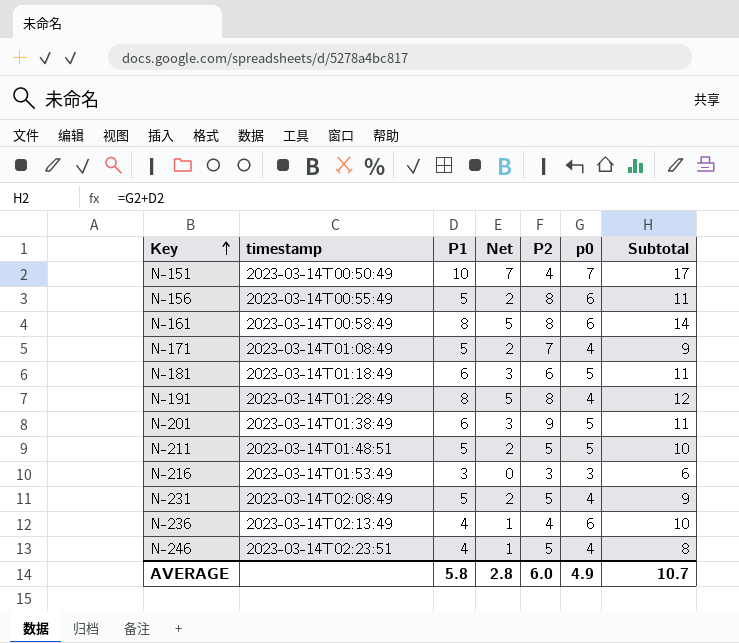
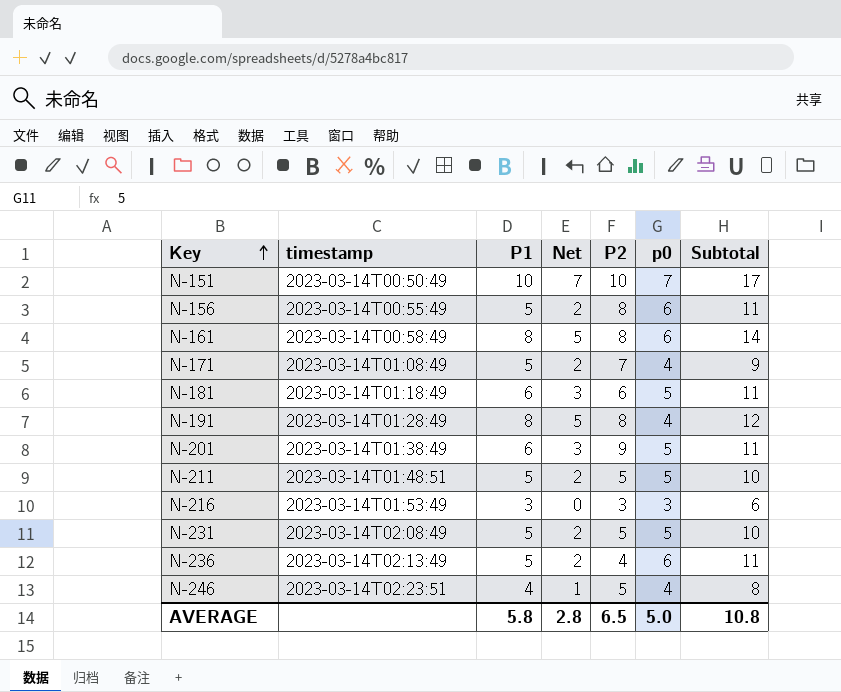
N-151 | P2: 4 -> 10
N-231 | p0: 4 -> 5
N-231 | Subtotal: 9 -> 10
N-236 | P1: 4 -> 5
N-236 | Net: 1 -> 2
N-236 | Subtotal: 10 -> 11
AVERAGE | P2: 6.0 -> 6.5
AVERAGE | p0: 4.9 -> 5.0
AVERAGE | Subtotal: 10.7 -> 10.8

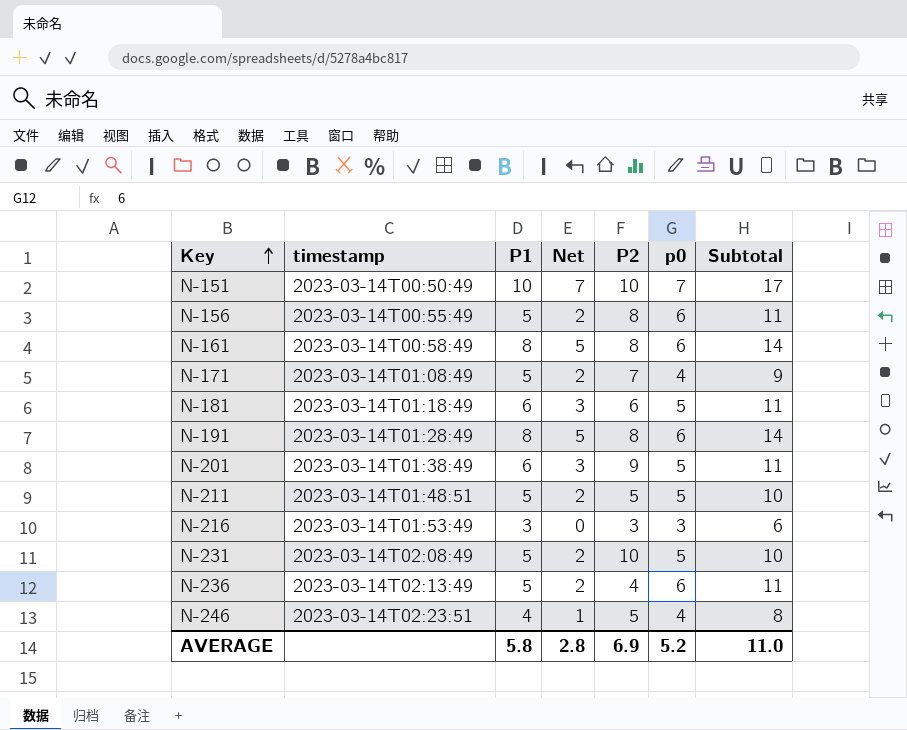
N-191 | p0: 4 -> 6
N-191 | Subtotal: 12 -> 14
N-231 | P2: 5 -> 10
AVERAGE | P2: 6.5 -> 6.9
AVERAGE | p0: 5.0 -> 5.2
AVERAGE | Subtotal: 10.8 -> 11.0

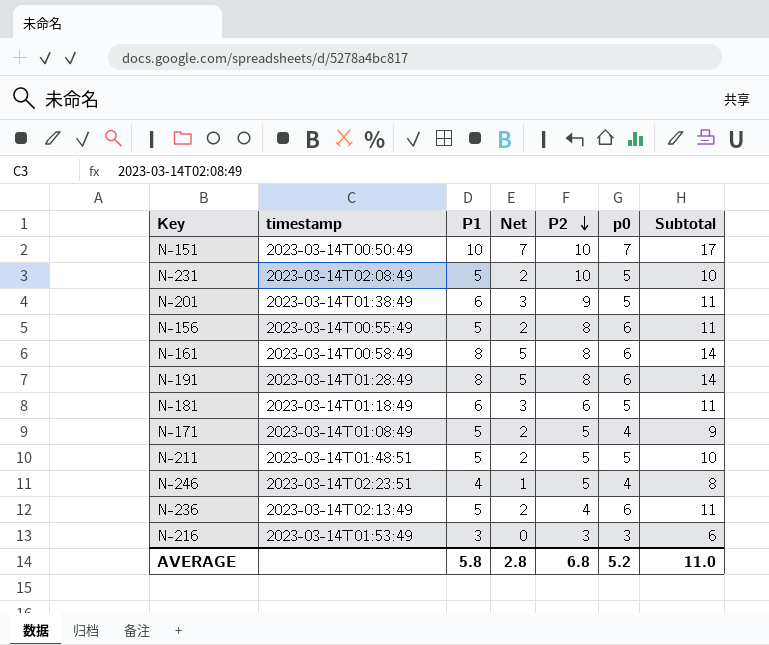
row order: Key ascending -> P2 descending
N-171 | P2: 7 -> 5
AVERAGE | P2: 6.9 -> 6.8

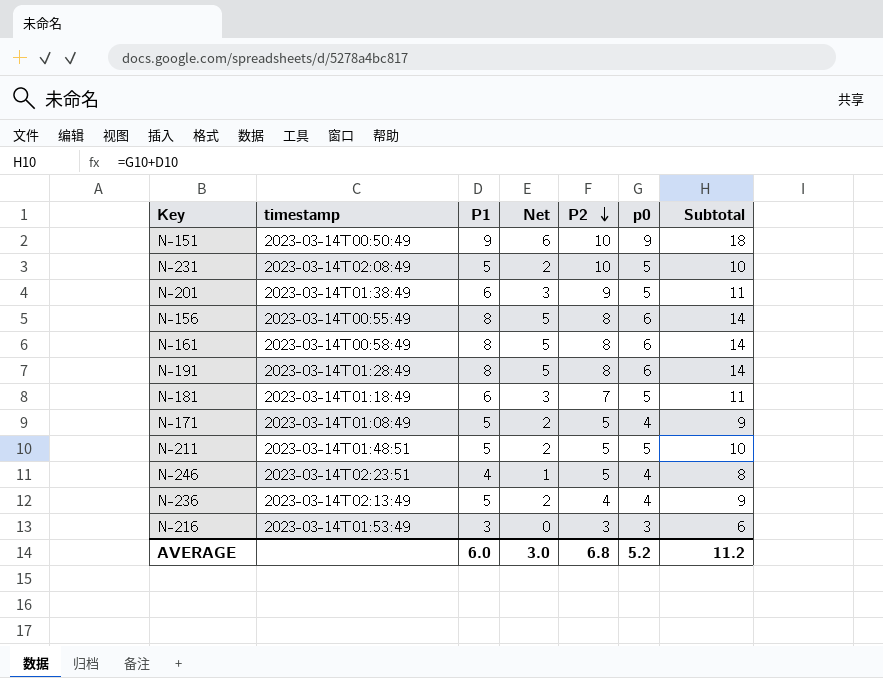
N-151 | P1: 10 -> 9
N-151 | Net: 7 -> 6
N-151 | p0: 7 -> 9
N-151 | Subtotal: 17 -> 18
N-156 | P1: 5 -> 8
N-156 | Net: 2 -> 5
N-156 | Subtotal: 11 -> 14
N-181 | P2: 6 -> 7
N-236 | p0: 6 -> 4
N-236 | Subtotal: 11 -> 9
AVERAGE | P1: 5.8 -> 6.0
AVERAGE | Net: 2.8 -> 3.0
AVERAGE | Subtotal: 11.0 -> 11.2

